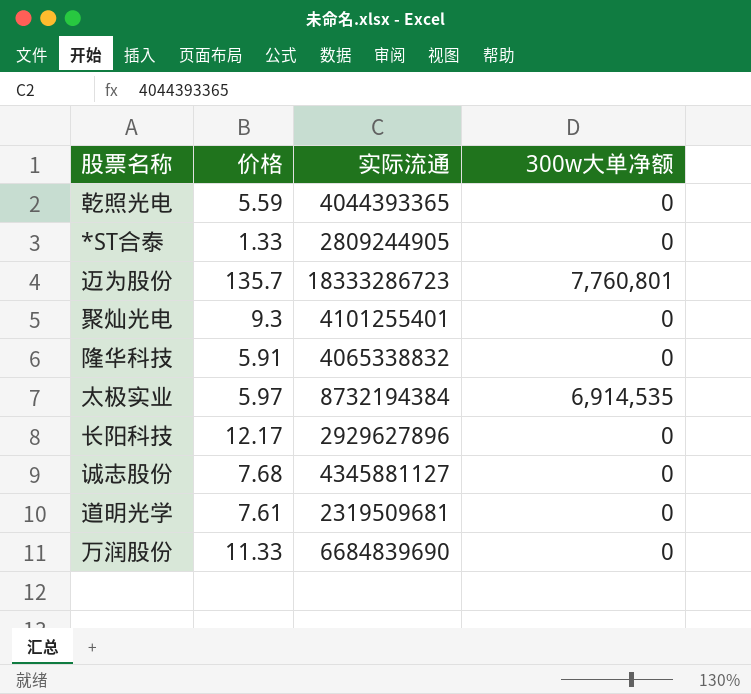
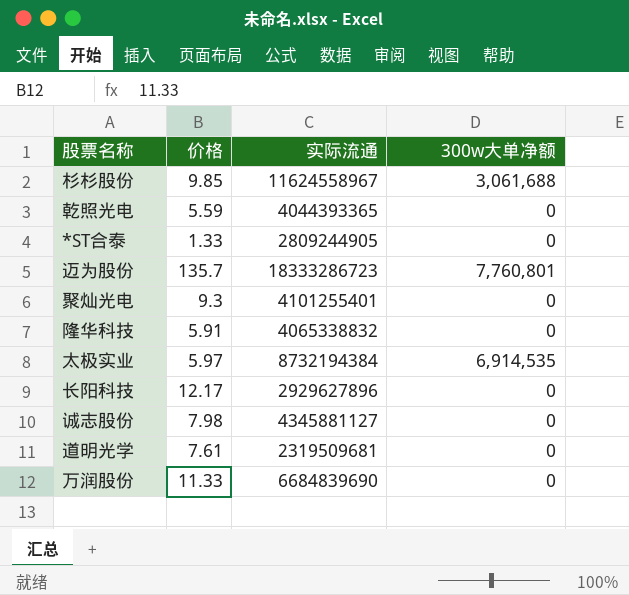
row 杉杉股份: none -> 9.85 | 11624558967 | 3,061,688
诚志股份 | 价格: 7.68 -> 7.98

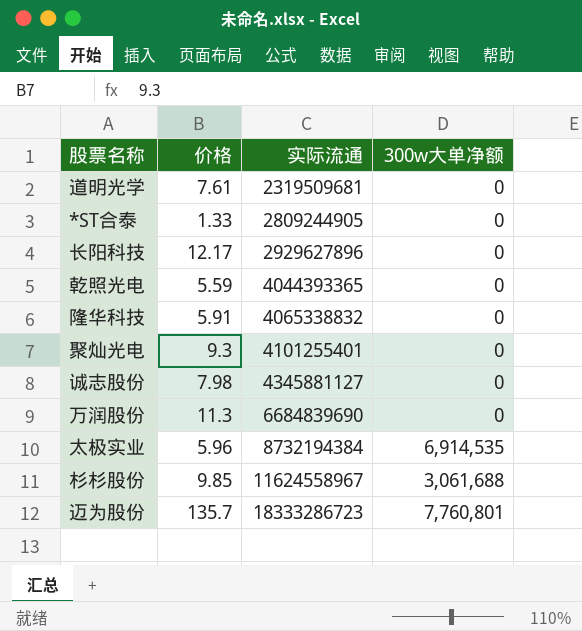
row order: none -> 实际流通 ascending
万润股份 | 价格: 11.33 -> 11.3
太极实业 | 价格: 5.97 -> 5.96

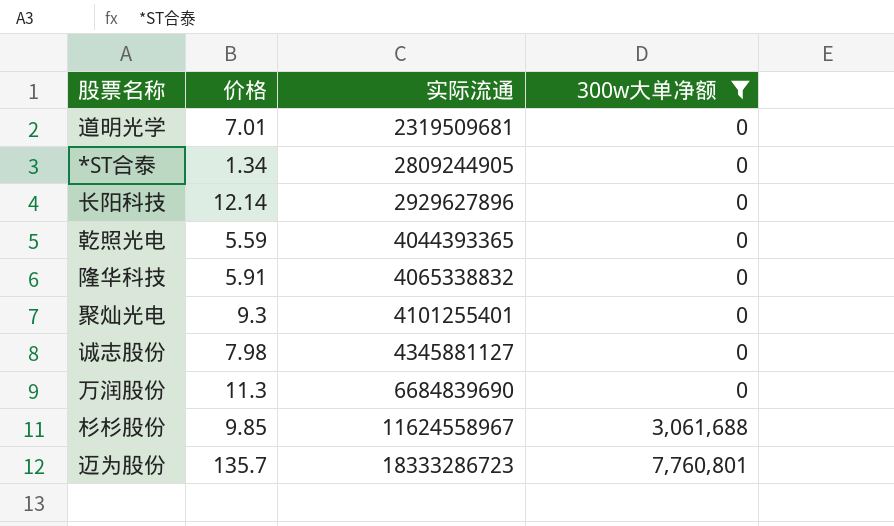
filter: none -> 300w大单净额 != 6,914,535
道明光学 | 价格: 7.61 -> 7.01
*ST合泰 | 价格: 1.33 -> 1.34
长阳科技 | 价格: 12.17 -> 12.14

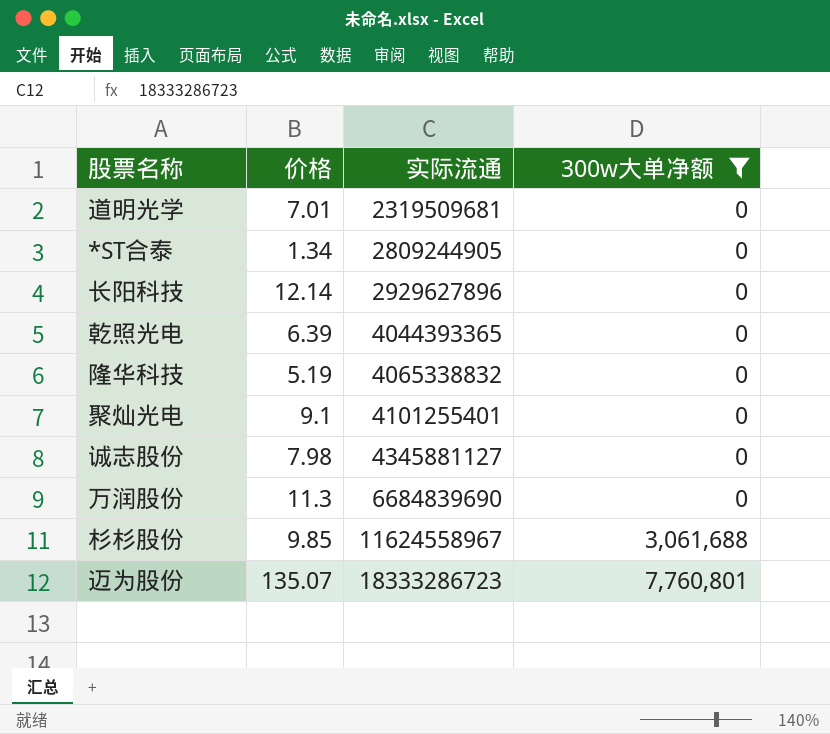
乾照光电 | 价格: 5.59 -> 6.39
隆华科技 | 价格: 5.91 -> 5.19
聚灿光电 | 价格: 9.3 -> 9.1
迈为股份 | 价格: 135.7 -> 135.07

